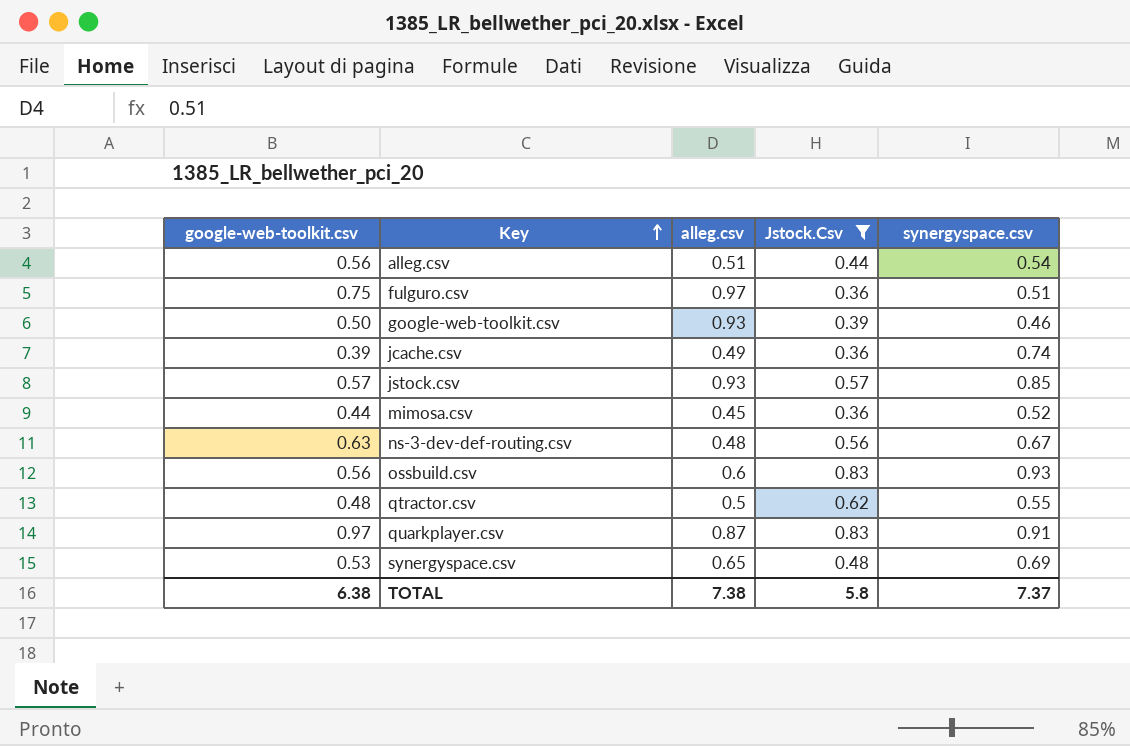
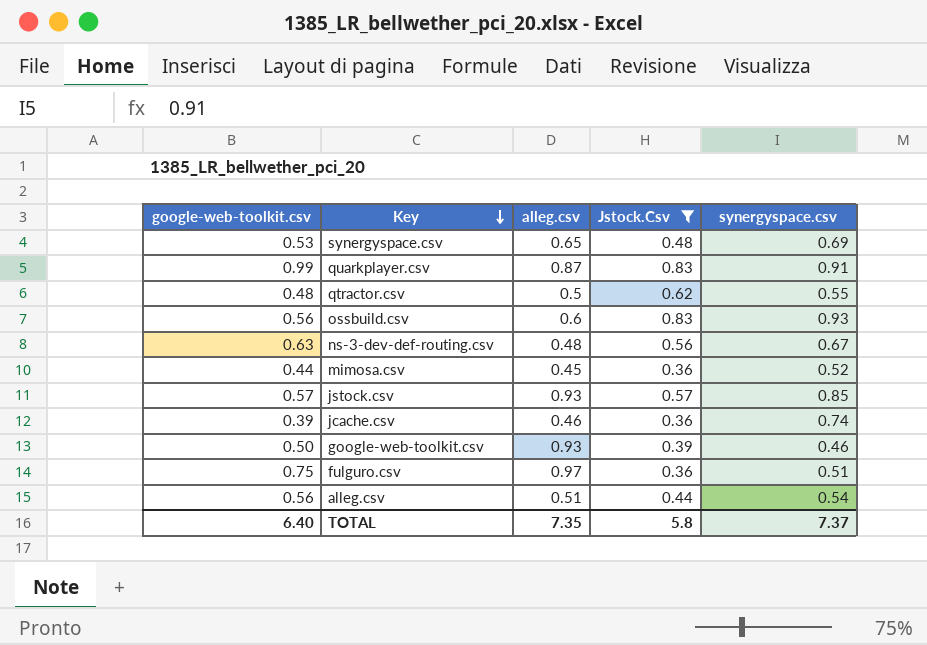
row order: Key ascending -> Key descending
quarkplayer.csv | google-web-toolkit.csv: 0.97 -> 0.99
jcache.csv | alleg.csv: 0.49 -> 0.46
TOTAL | google-web-toolkit.csv: 6.38 -> 6.40
TOTAL | alleg.csv: 7.38 -> 7.35

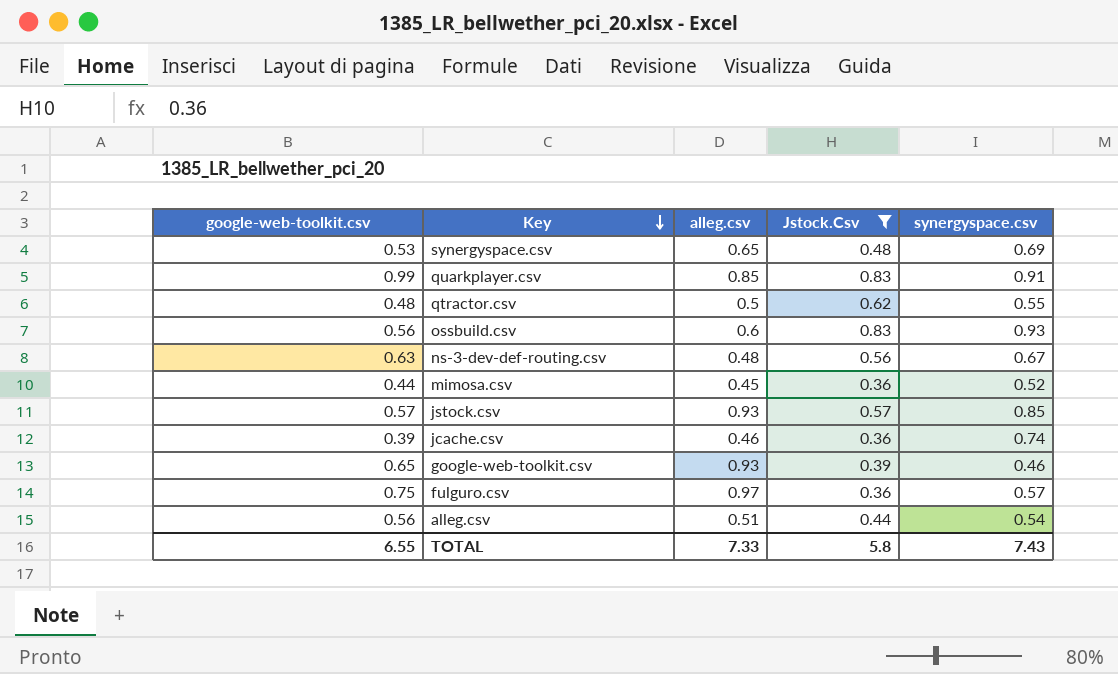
quarkplayer.csv | alleg.csv: 0.87 -> 0.85
google-web-toolkit.csv | google-web-toolkit.csv: 0.50 -> 0.65
fulguro.csv | synergyspace.csv: 0.51 -> 0.57
TOTAL | google-web-toolkit.csv: 6.40 -> 6.55
TOTAL | alleg.csv: 7.35 -> 7.33
TOTAL | synergyspace.csv: 7.37 -> 7.43

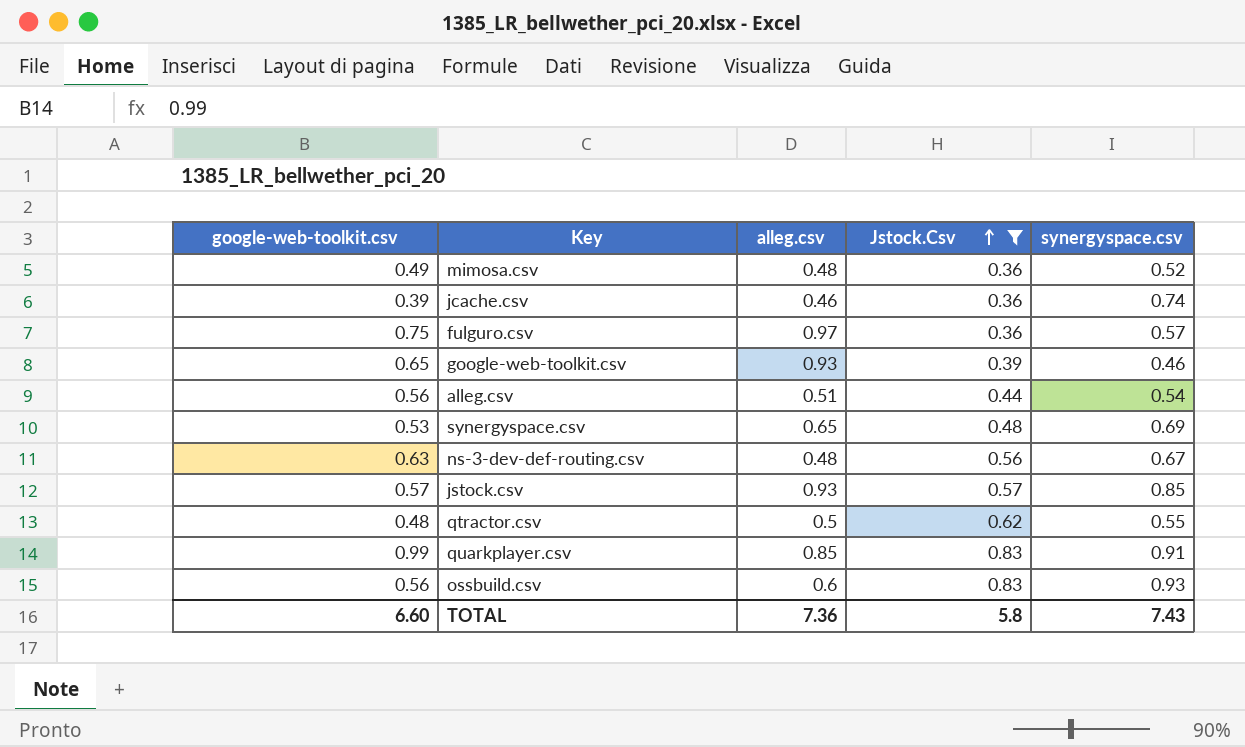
row order: Key descending -> Jstock.Csv ascending
mimosa.csv | google-web-toolkit.csv: 0.44 -> 0.49
mimosa.csv | alleg.csv: 0.45 -> 0.48
TOTAL | google-web-toolkit.csv: 6.55 -> 6.60
TOTAL | alleg.csv: 7.33 -> 7.36

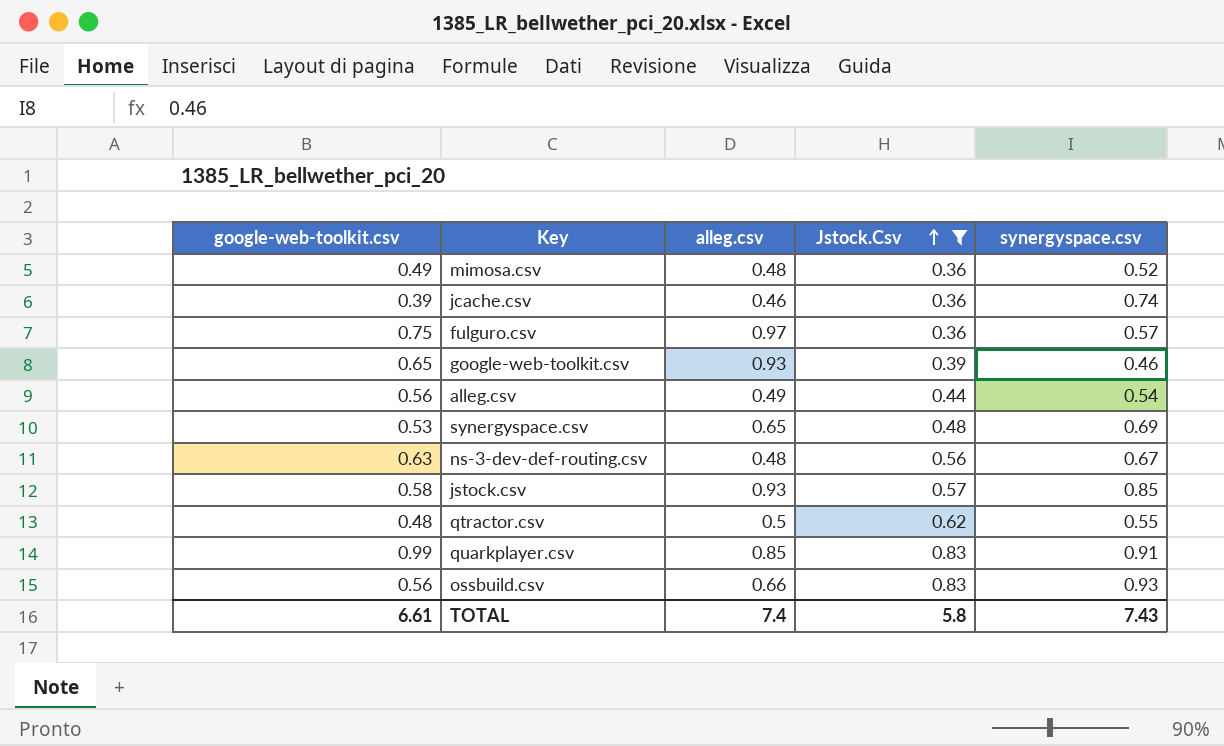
alleg.csv | alleg.csv: 0.51 -> 0.49
jstock.csv | google-web-toolkit.csv: 0.57 -> 0.58
ossbuild.csv | alleg.csv: 0.6 -> 0.66
TOTAL | google-web-toolkit.csv: 6.60 -> 6.61
TOTAL | alleg.csv: 7.36 -> 7.4

